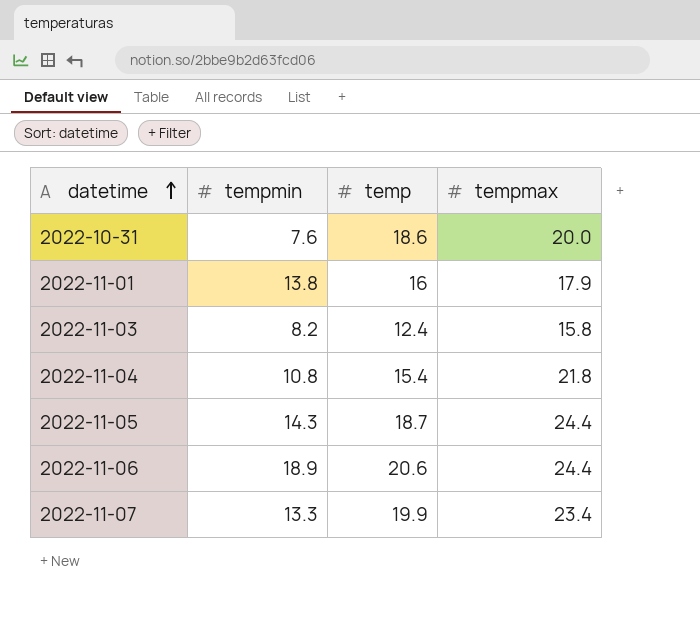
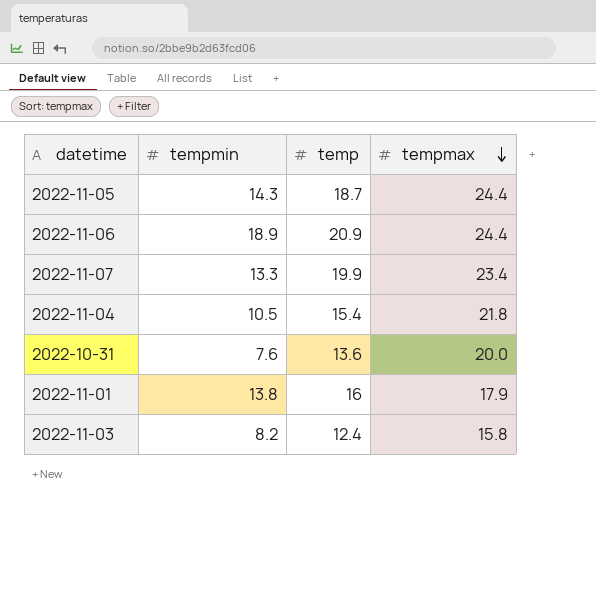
row order: datetime ascending -> tempmax descending
2022-11-06 | temp: 20.6 -> 20.9
2022-11-04 | tempmin: 10.8 -> 10.5
2022-10-31 | temp: 18.6 -> 13.6

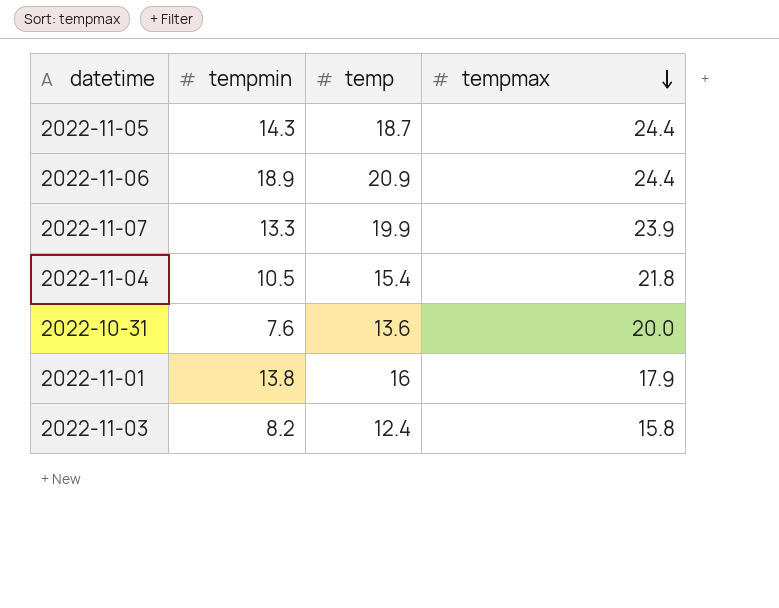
2022-11-07 | tempmax: 23.4 -> 23.9

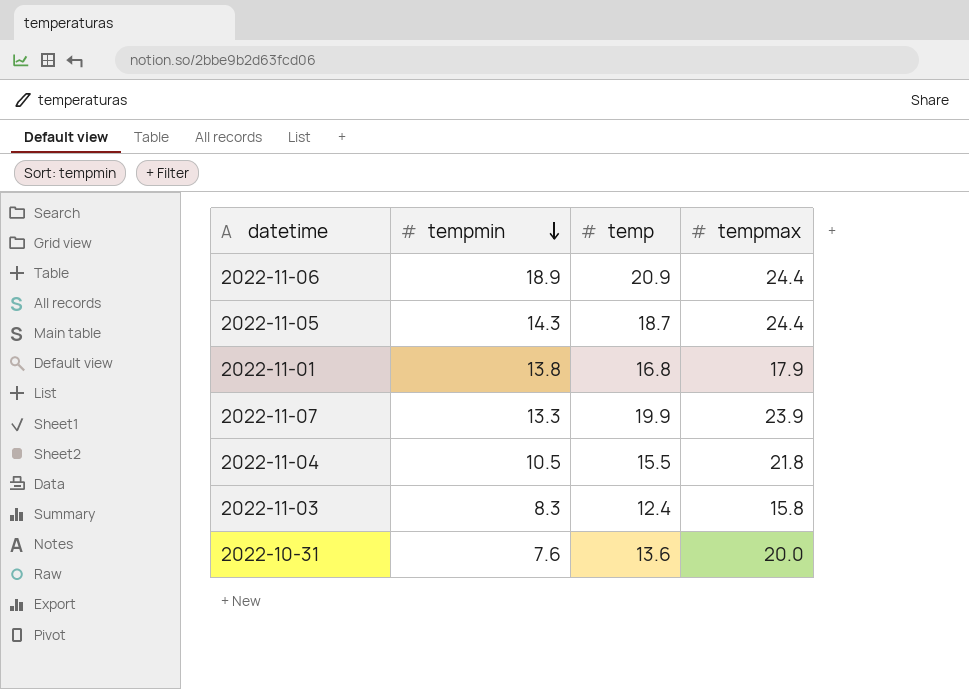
row order: tempmax descending -> tempmin descending
2022-11-01 | temp: 16 -> 16.8
2022-11-04 | temp: 15.4 -> 15.5
2022-11-03 | tempmin: 8.2 -> 8.3

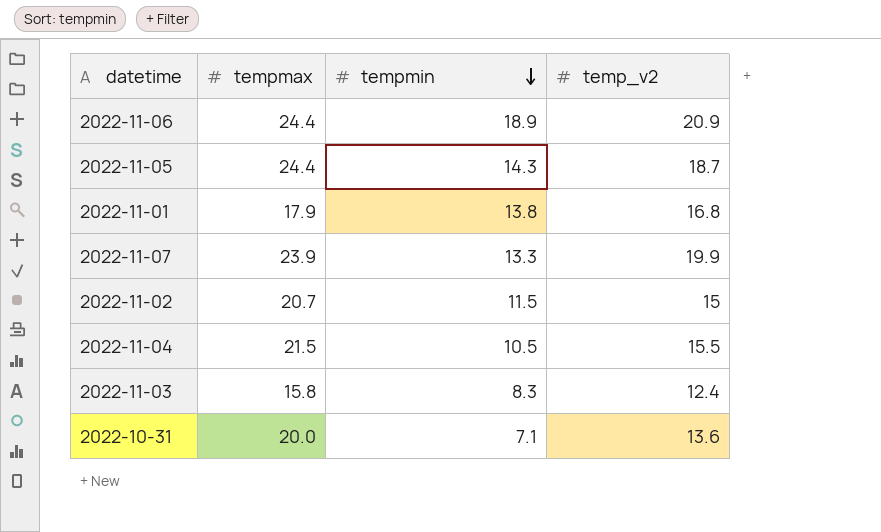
column tempmax | position: 4 -> 2
column name: temp -> temp_v2
row 2022-11-02: none -> 20.7 | 11.5 | 15
2022-11-04 | tempmax: 21.8 -> 21.5
2022-10-31 | tempmin: 7.6 -> 7.1

